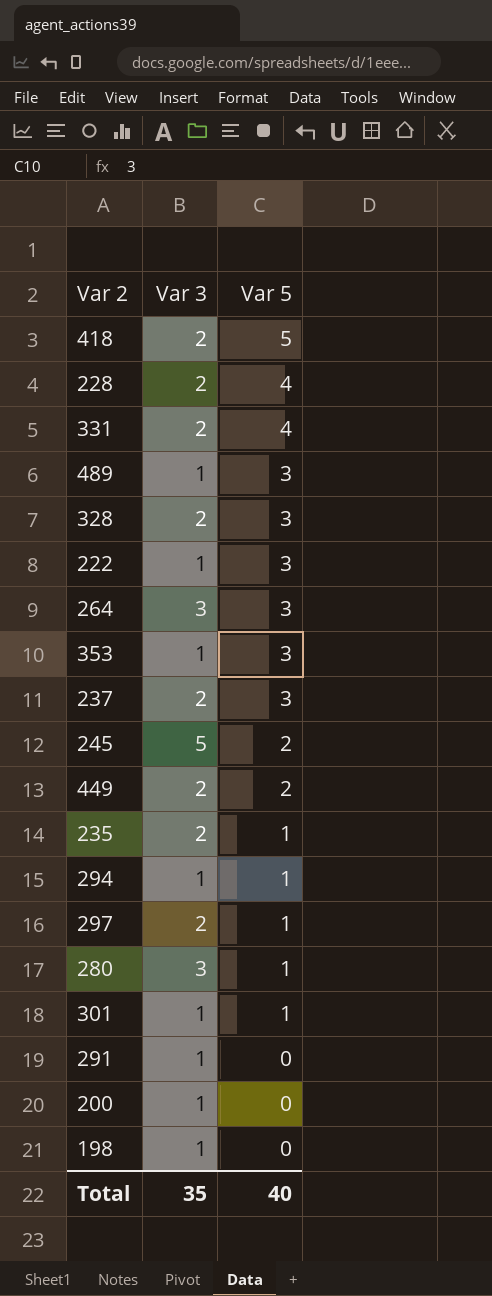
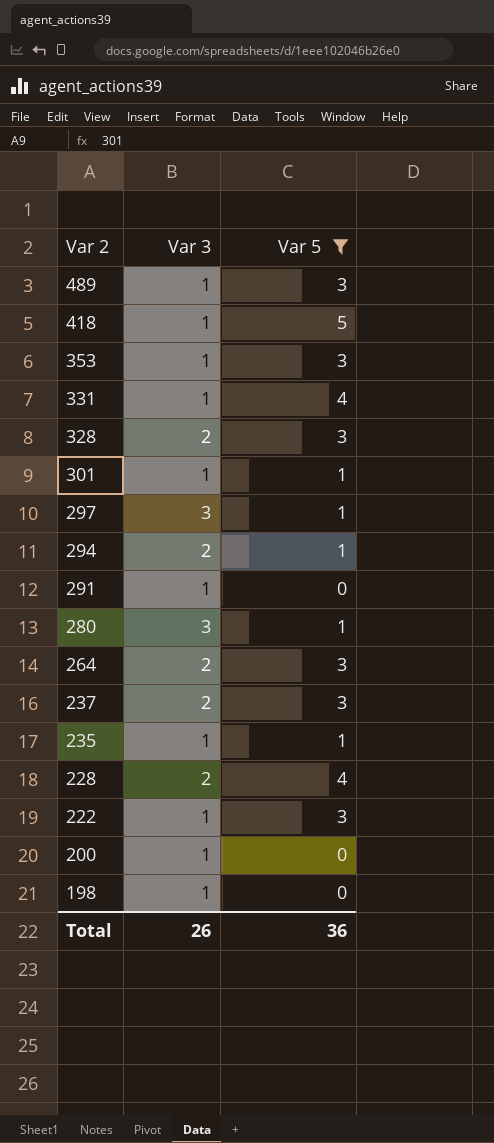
filter: none -> Var 5 != 2
row order: Var 5 descending -> Var 2 descending
418 | Var 3: 2 -> 1
331 | Var 3: 2 -> 1
297 | Var 3: 2 -> 3
294 | Var 3: 1 -> 2
264 | Var 3: 3 -> 2
235 | Var 3: 2 -> 1
Total | Var 3: 35 -> 26
Total | Var 5: 40 -> 36

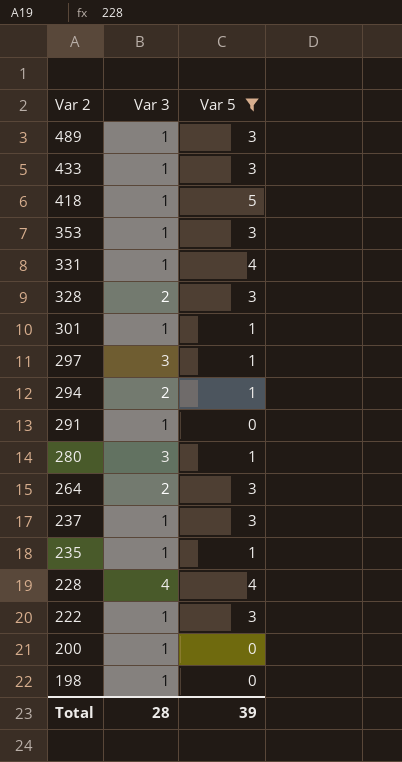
row 433: none -> 1 | 3
237 | Var 3: 2 -> 1
228 | Var 3: 2 -> 4
Total | Var 3: 26 -> 28
Total | Var 5: 36 -> 39

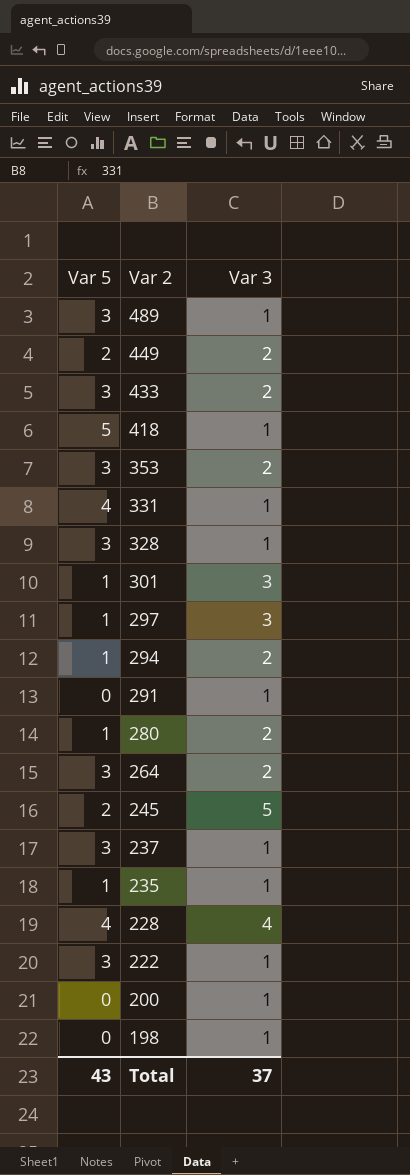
filter: Var 5 != 2 -> none
column Var 5 | position: 3 -> 1
433 | Var 3: 1 -> 2
353 | Var 3: 1 -> 2
328 | Var 3: 2 -> 1
301 | Var 3: 1 -> 3
280 | Var 3: 3 -> 2
Total | Var 5: 39 -> 43
Total | Var 3: 28 -> 37

